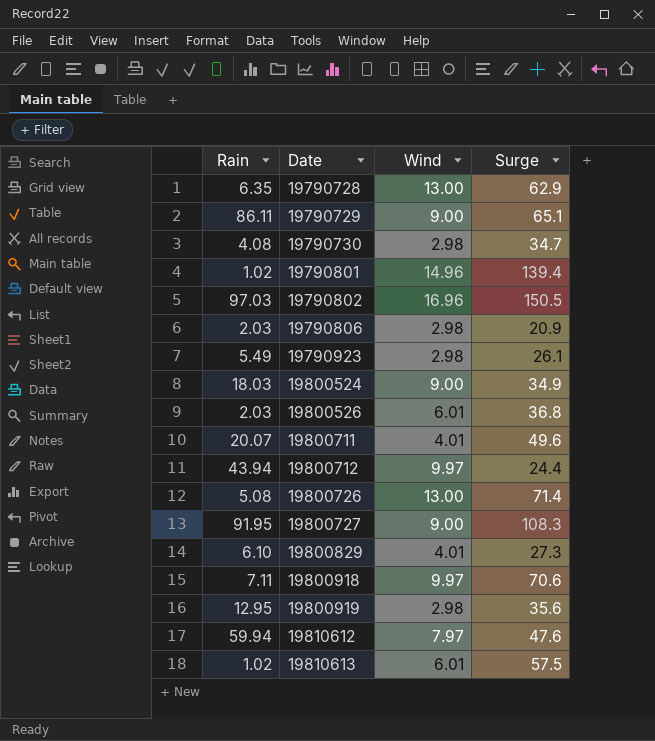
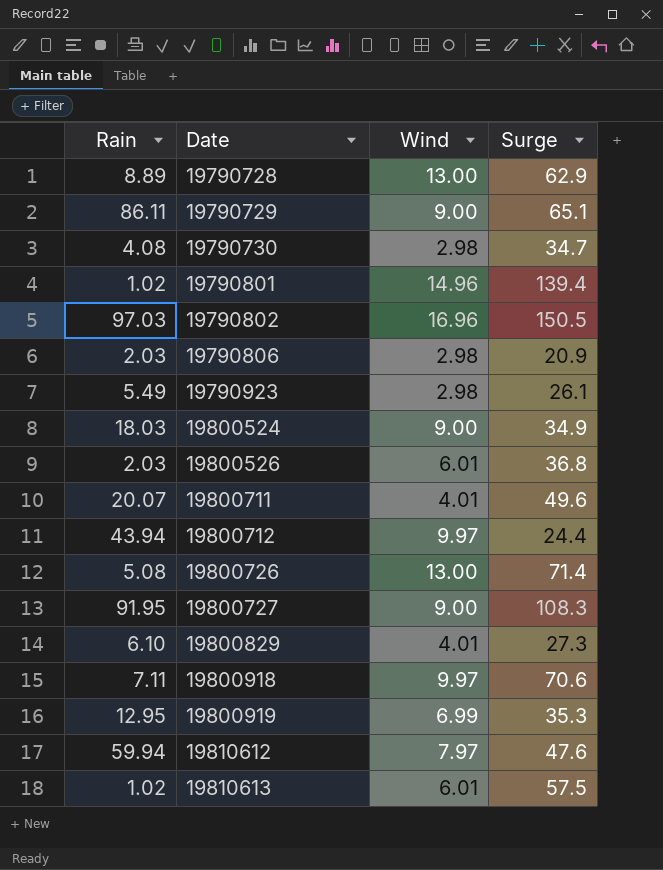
19790728 | Rain: 6.35 -> 8.89
19800919 | Wind: 2.98 -> 6.99
19800919 | Surge: 35.6 -> 35.3

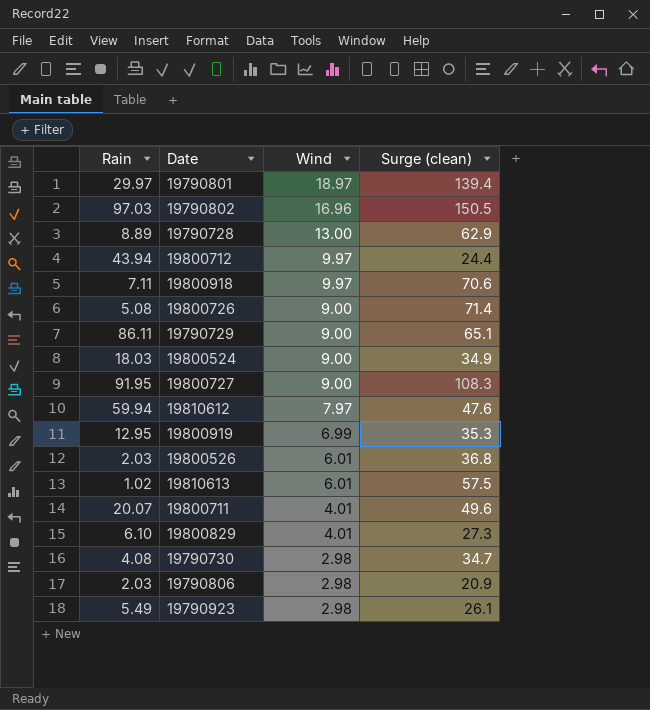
row order: Date ascending -> Wind descending
column name: Surge -> Surge (clean)
19790801 | Rain: 1.02 -> 29.97
19790801 | Wind: 14.96 -> 18.97
19800726 | Wind: 13.00 -> 9.00

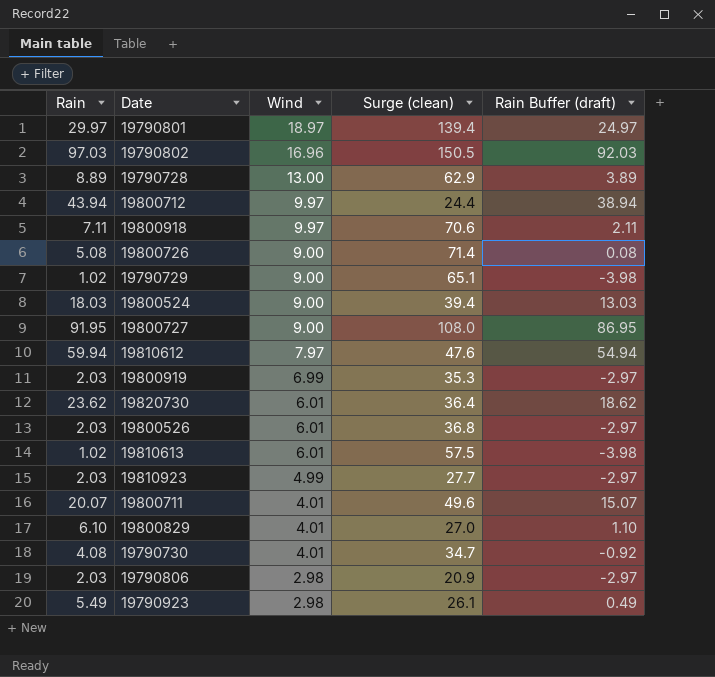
column Rain Buffer (draft) | formula: none -> [Rain] - 5
19790729 | Rain: 86.11 -> 1.02
19800524 | Surge (clean): 34.9 -> 39.4
19800727 | Surge (clean): 108.3 -> 108.0
19800919 | Rain: 12.95 -> 2.03
row 19820730: none -> 23.62 | 6.01 | 36.4 | 18.62
row 19810923: none -> 2.03 | 4.99 | 27.7 | -2.97
19800829 | Surge (clean): 27.3 -> 27.0
19790730 | Wind: 2.98 -> 4.01

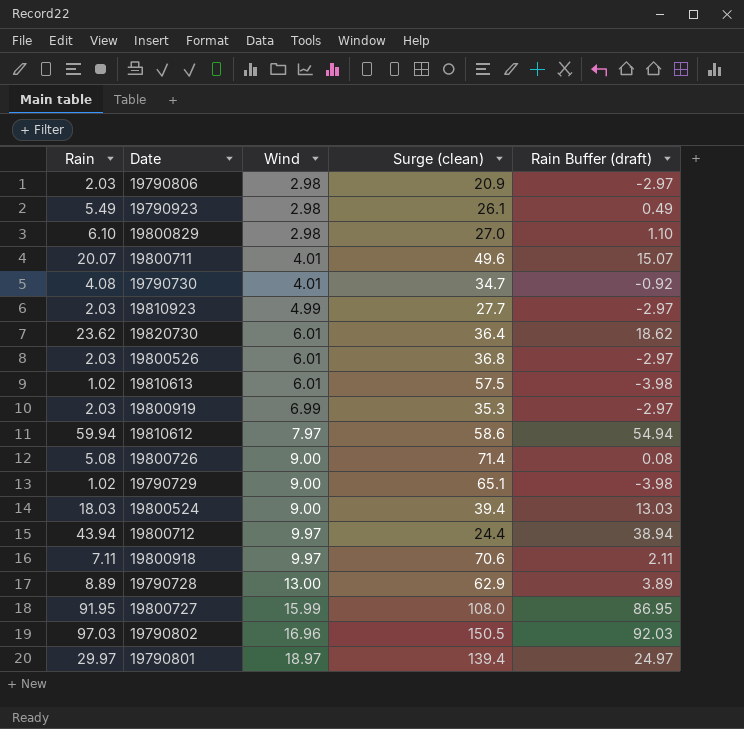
row order: Wind descending -> Wind ascending
19800829 | Wind: 4.01 -> 2.98
19810612 | Surge (clean): 47.6 -> 58.6
19800727 | Wind: 9.00 -> 15.99

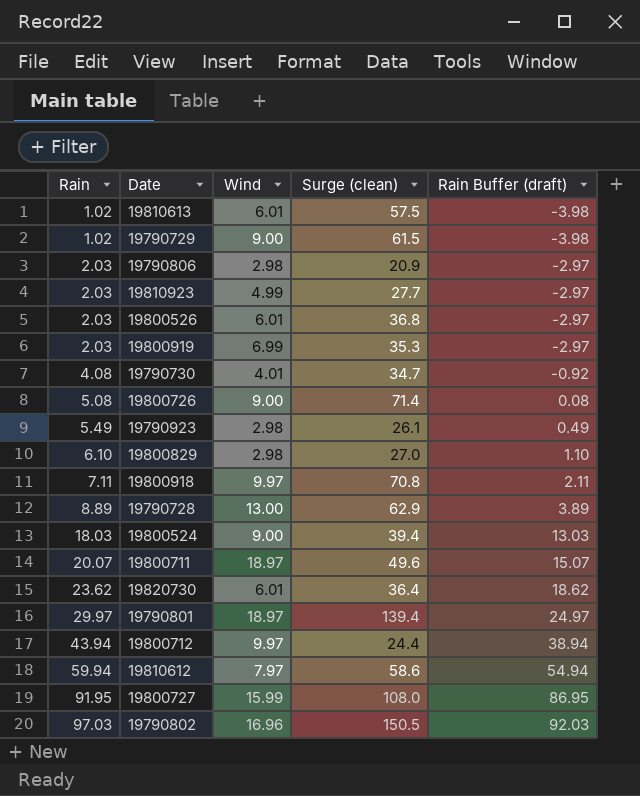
row order: Wind ascending -> Rain ascending
19790729 | Surge (clean): 65.1 -> 61.5
19800918 | Surge (clean): 70.6 -> 70.8
19800711 | Wind: 4.01 -> 18.97

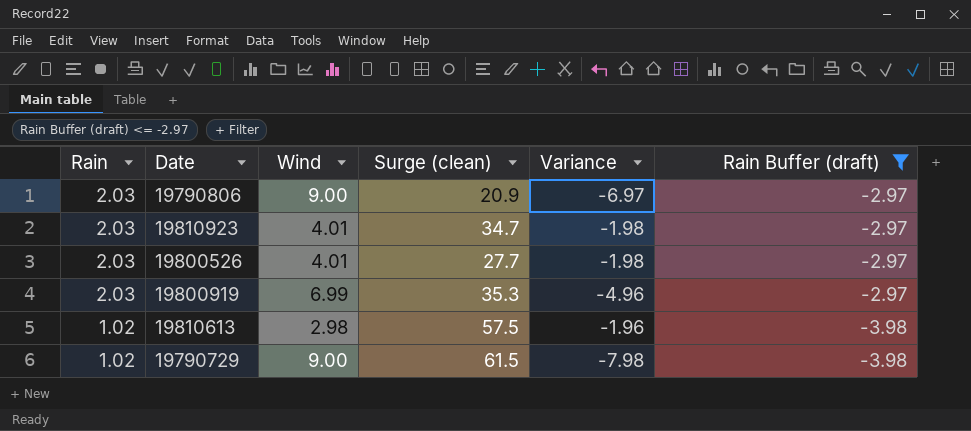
filter: none -> Rain Buffer (draft) <= -2.97
row order: Rain ascending -> Rain descending
column Variance | formula: none -> [Rain] - [Wind]
19790806 | Wind: 2.98 -> 9.00
19810923 | Wind: 4.99 -> 4.01
19810923 | Surge (clean): 27.7 -> 34.7
19800526 | Wind: 6.01 -> 4.01
19800526 | Surge (clean): 36.8 -> 27.7
19810613 | Wind: 6.01 -> 2.98

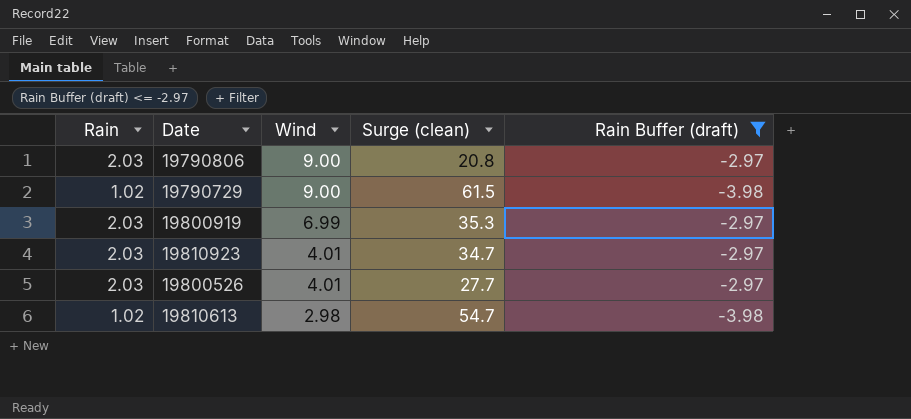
row order: Rain descending -> Wind descending
column Variance | formula: [Rain] - [Wind] -> none
19790806 | Surge (clean): 20.9 -> 20.8
19810613 | Surge (clean): 57.5 -> 54.7

